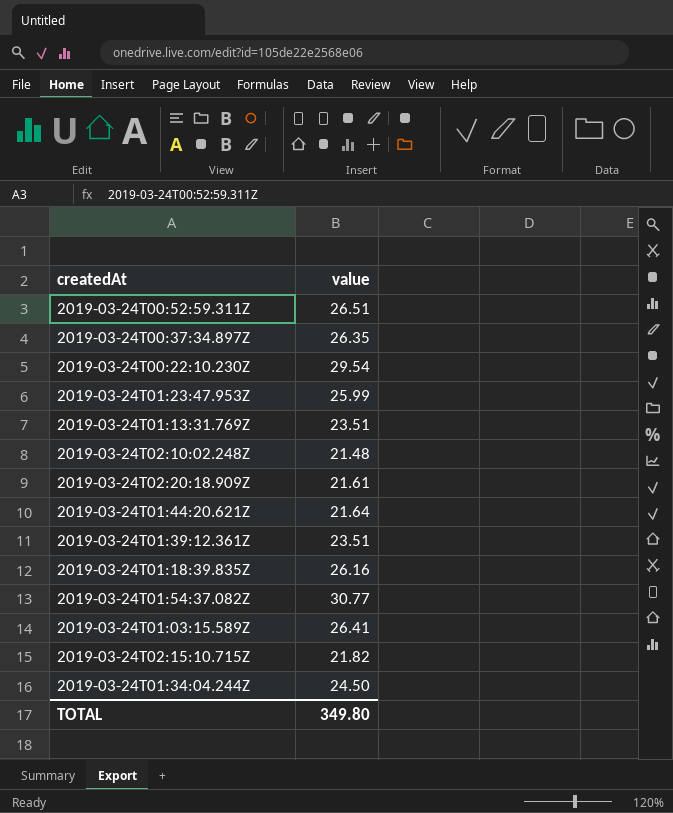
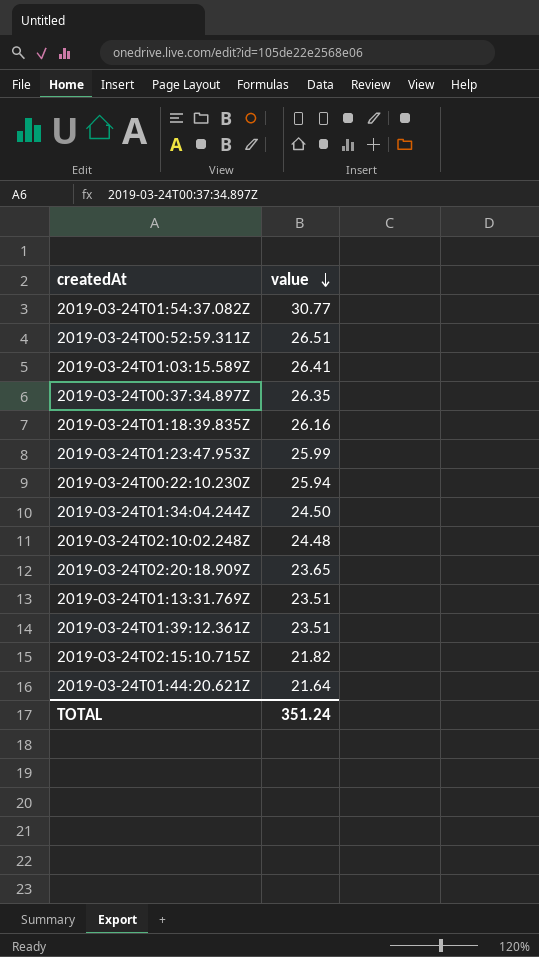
row order: none -> value descending
2019-03-24T00:22:10.230Z | value: 29.54 -> 25.94
2019-03-24T02:10:02.248Z | value: 21.48 -> 24.48
2019-03-24T02:20:18.909Z | value: 21.61 -> 23.65
TOTAL | value: 349.80 -> 351.24

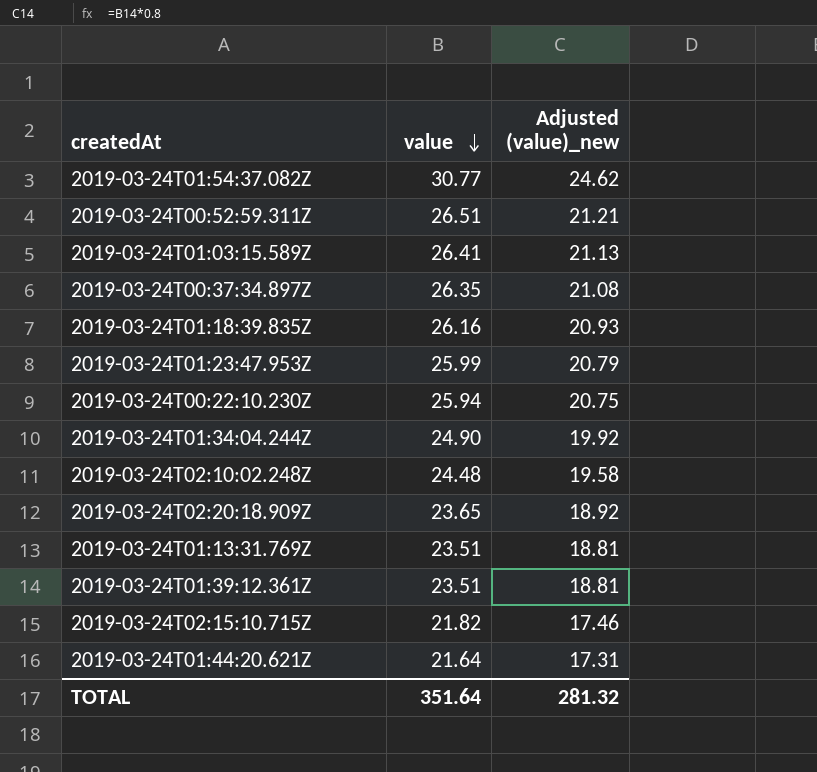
column Adjusted (value)_new | formula: none -> [value] * 0.8
2019-03-24T01:34:04.244Z | value: 24.50 -> 24.90
TOTAL | value: 351.24 -> 351.64

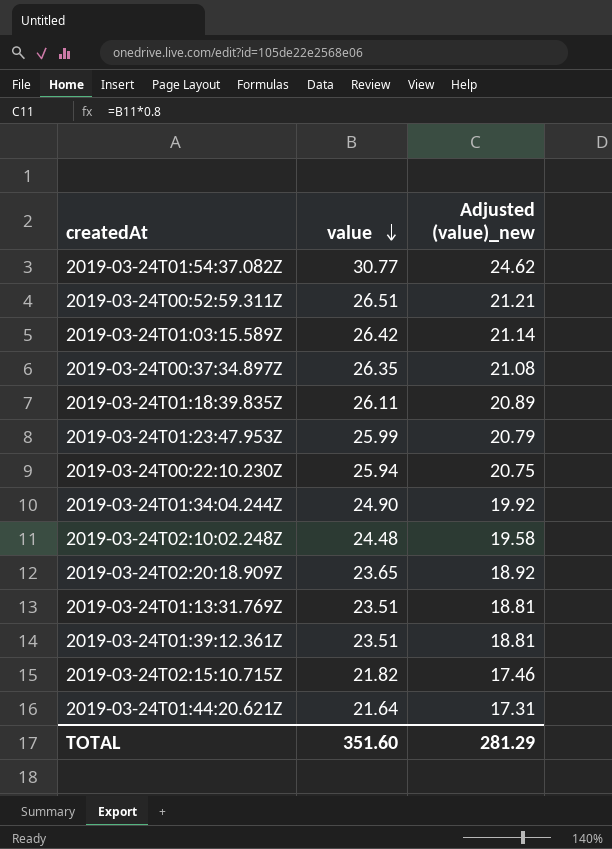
2019-03-24T01:03:15.589Z | value: 26.41 -> 26.42
2019-03-24T01:03:15.589Z | Adjusted (value)_new: 21.13 -> 21.14
2019-03-24T01:18:39.835Z | value: 26.16 -> 26.11
2019-03-24T01:18:39.835Z | Adjusted (value)_new: 20.93 -> 20.89
TOTAL | value: 351.64 -> 351.60
TOTAL | Adjusted (value)_new: 281.32 -> 281.29

